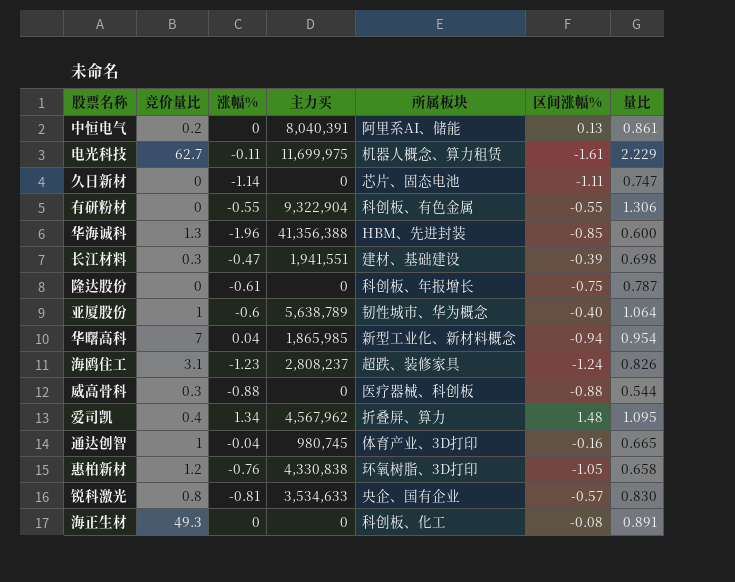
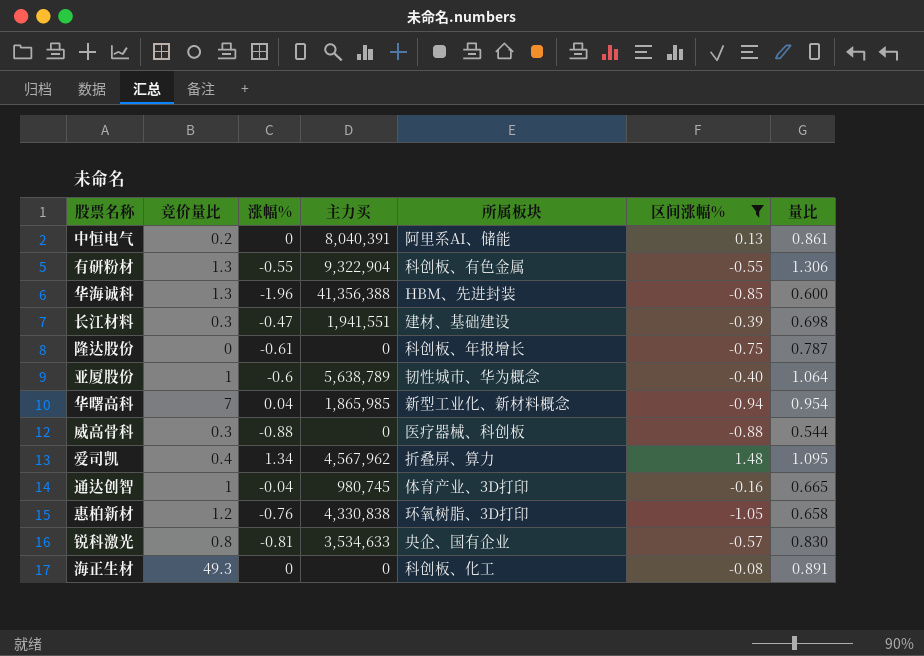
filter: none -> 区间涨幅% >= -1.05
有研粉材 | 竞价量比: 0 -> 1.3

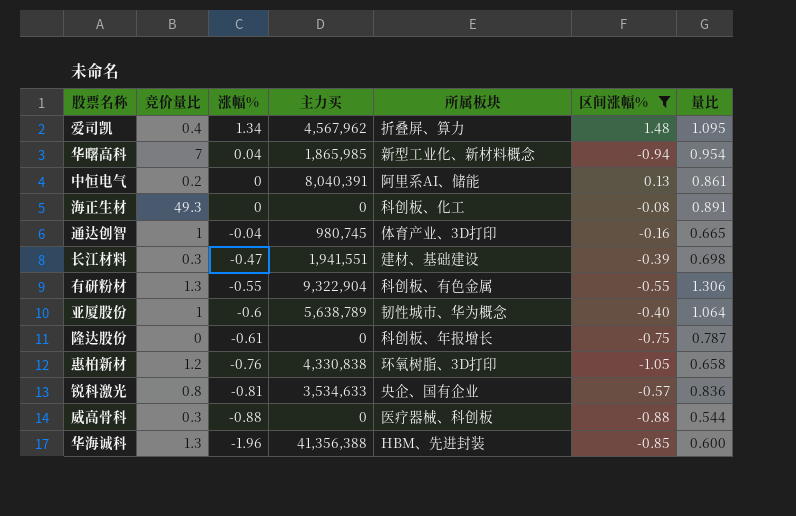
row order: none -> 涨幅% descending
锐科激光 | 量比: 0.830 -> 0.836

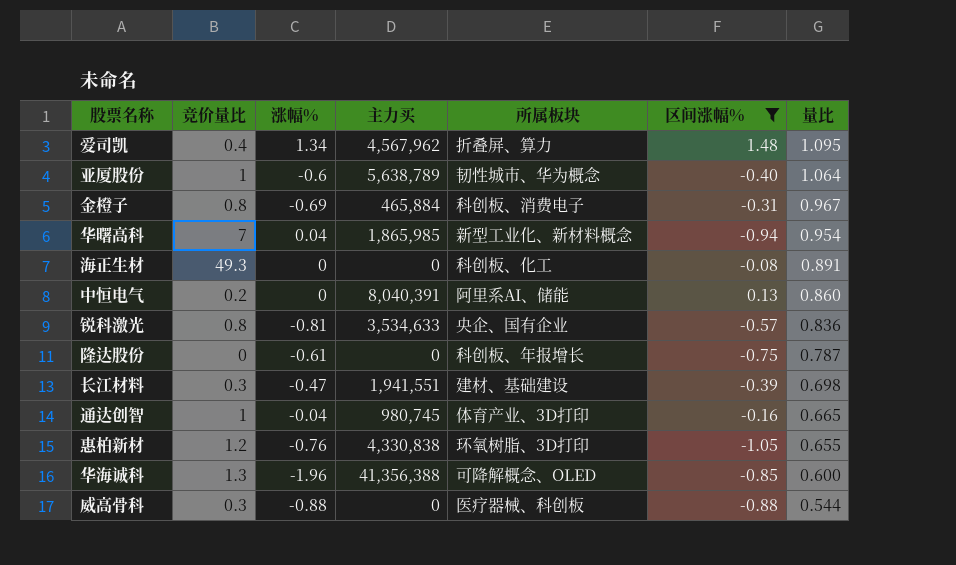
row order: 涨幅% descending -> 量比 descending
row 有研粉材: 1.3 | -0.55 | 9,322,904 | 科创板、有色金属 | -0.55 | 1.306 -> none
row 金橙子: none -> 0.8 | -0.69 | 465,884 | 科创板、消费电子 | -0.31 | 0.967
中恒电气 | 量比: 0.861 -> 0.860
惠柏新材 | 量比: 0.658 -> 0.655
华海诚科 | 所属板块: HBM、先进封装 -> 可降解概念、OLED

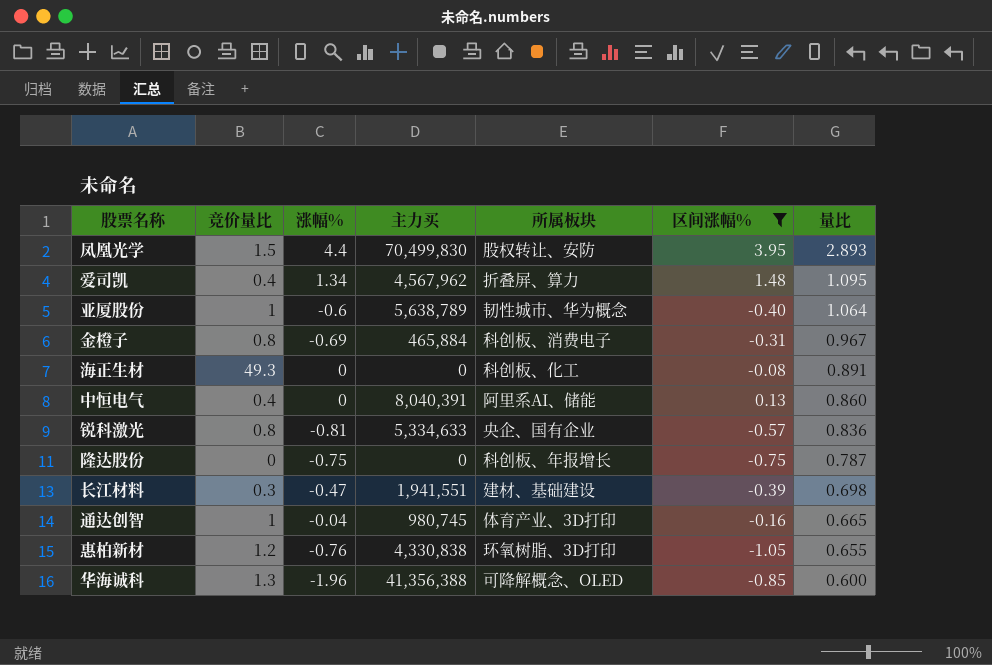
row 华曙高科: 7 | 0.04 | 1,865,985 | 新型工业化、新材料概念 | -0.94 | 0.954 -> none
row 威高骨科: 0.3 | -0.88 | 0 | 医疗器械、科创板 | -0.88 | 0.544 -> none
row 凤凰光学: none -> 1.5 | 4.4 | 70,499,830 | 股权转让、安防 | 3.95 | 2.893
中恒电气 | 竞价量比: 0.2 -> 0.4
锐科激光 | 主力买: 3,534,633 -> 5,334,633
隆达股份 | 涨幅%: -0.61 -> -0.75

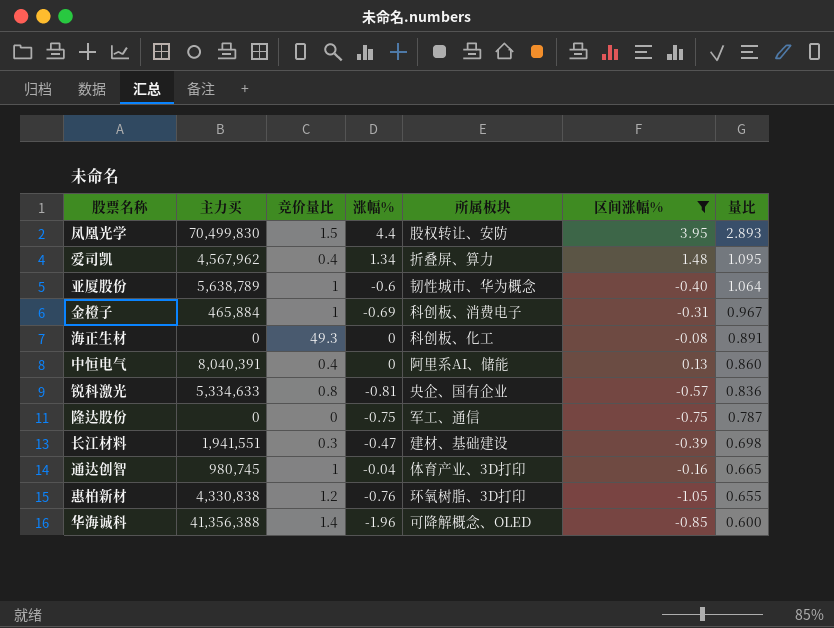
column 主力买 | position: 4 -> 2
金橙子 | 竞价量比: 0.8 -> 1
隆达股份 | 所属板块: 科创板、年报增长 -> 军工、通信
华海诚科 | 竞价量比: 1.3 -> 1.4

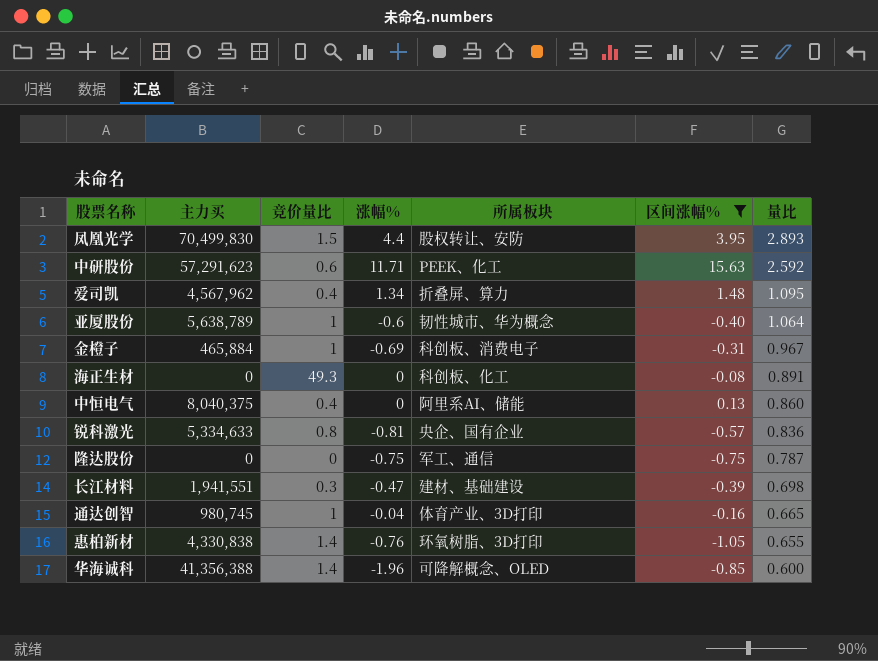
row 中研股份: none -> 57,291,623 | 0.6 | 11.71 | PEEK、化工 | 15.63 | 2.592
中恒电气 | 主力买: 8,040,391 -> 8,040,375
惠柏新材 | 竞价量比: 1.2 -> 1.4

